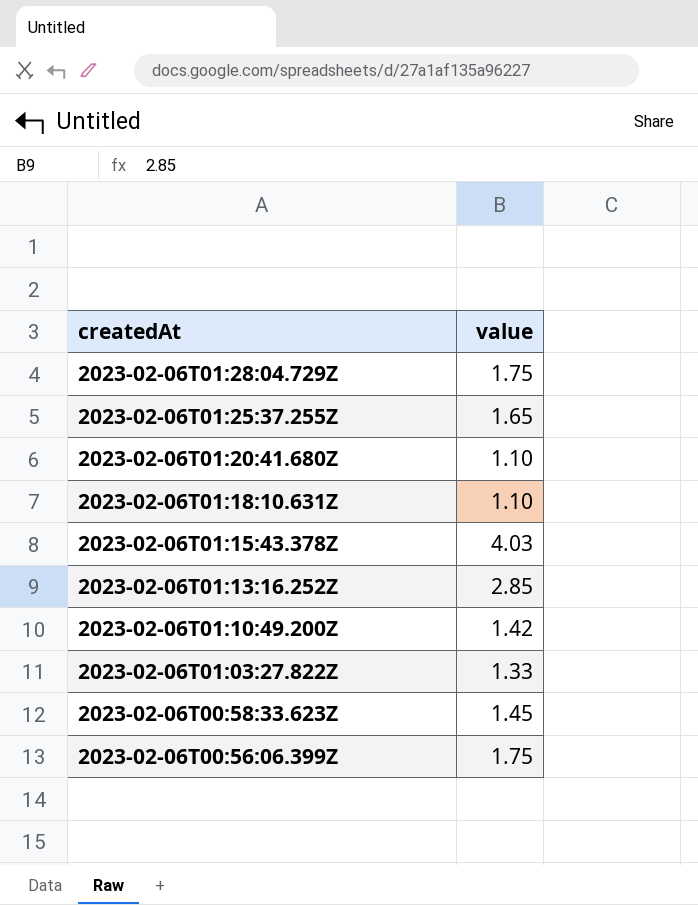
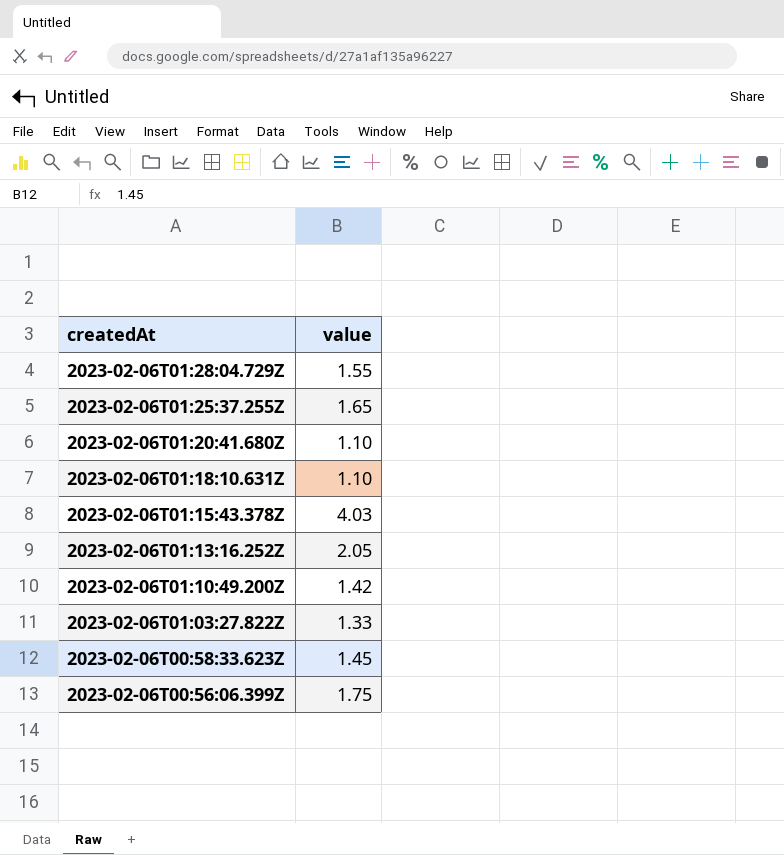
2023-02-06T01:28:04.729Z | value: 1.75 -> 1.55
2023-02-06T01:13:16.252Z | value: 2.85 -> 2.05

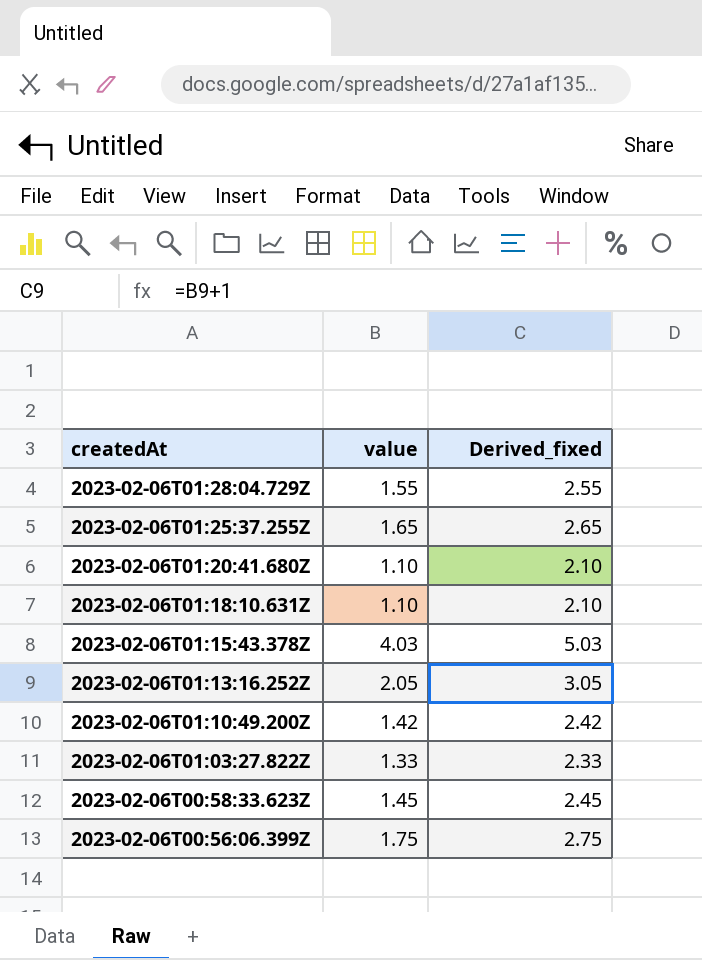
column Derived_fixed | formula: none -> [value] + 1

